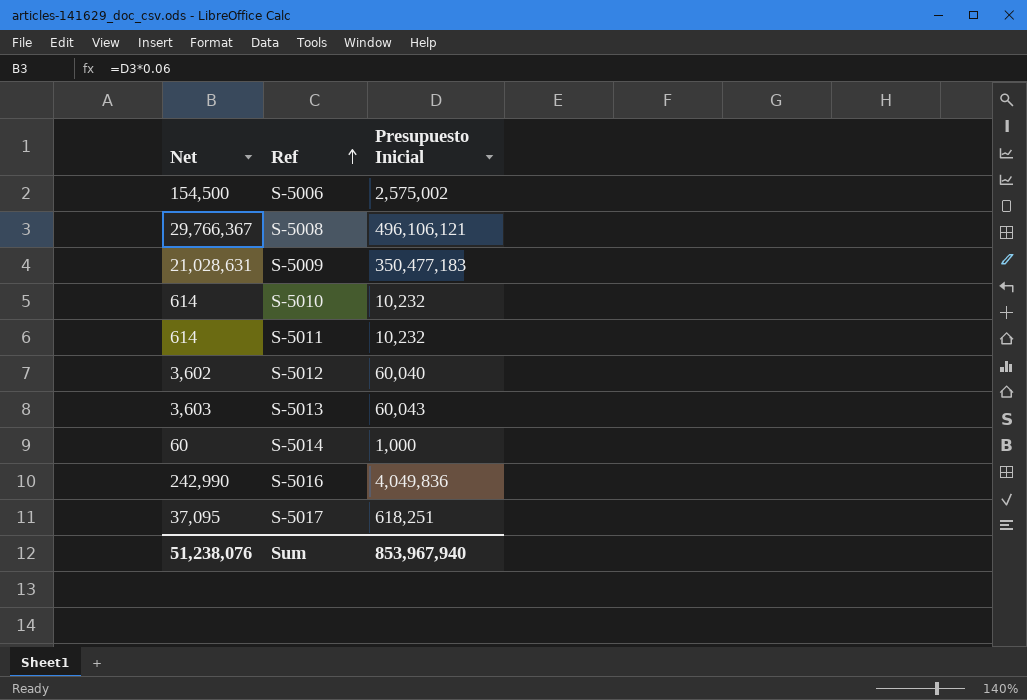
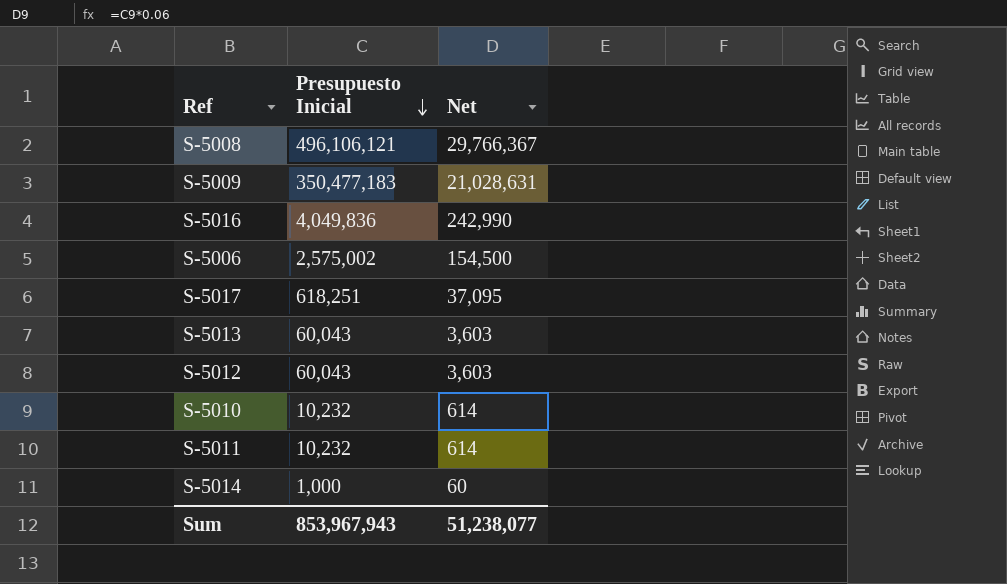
row order: Ref ascending -> Presupuesto Inicial descending
column Net | position: 1 -> 3
S-5012 | Presupuesto Inicial: 60,040 -> 60,043
S-5012 | Net: 3,602 -> 3,603
Sum | Presupuesto Inicial: 853,967,940 -> 853,967,943
Sum | Net: 51,238,076 -> 51,238,077

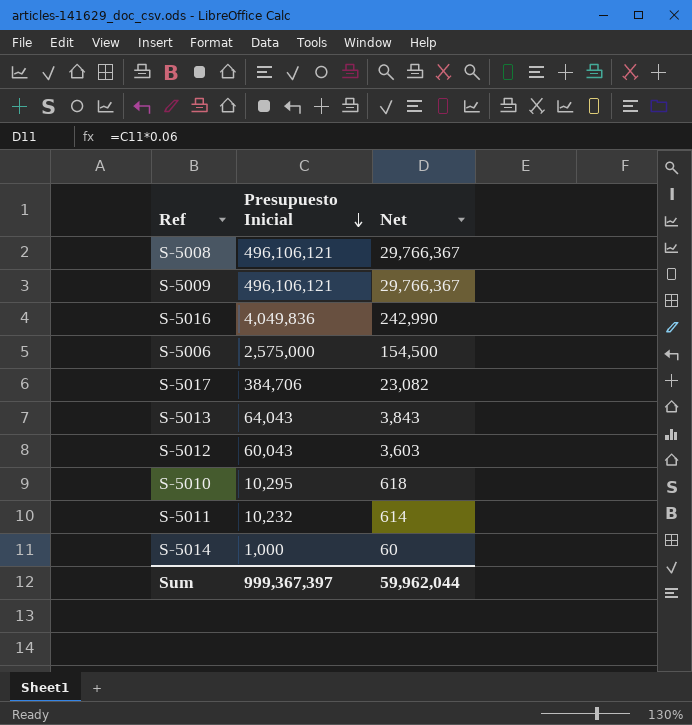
S-5009 | Presupuesto Inicial: 350,477,183 -> 496,106,121
S-5009 | Net: 21,028,631 -> 29,766,367
S-5006 | Presupuesto Inicial: 2,575,002 -> 2,575,000
S-5017 | Presupuesto Inicial: 618,251 -> 384,706
S-5017 | Net: 37,095 -> 23,082
S-5013 | Presupuesto Inicial: 60,043 -> 64,043
S-5013 | Net: 3,603 -> 3,843
S-5010 | Presupuesto Inicial: 10,232 -> 10,295
S-5010 | Net: 614 -> 618
Sum | Presupuesto Inicial: 853,967,943 -> 999,367,397
Sum | Net: 51,238,077 -> 59,962,044

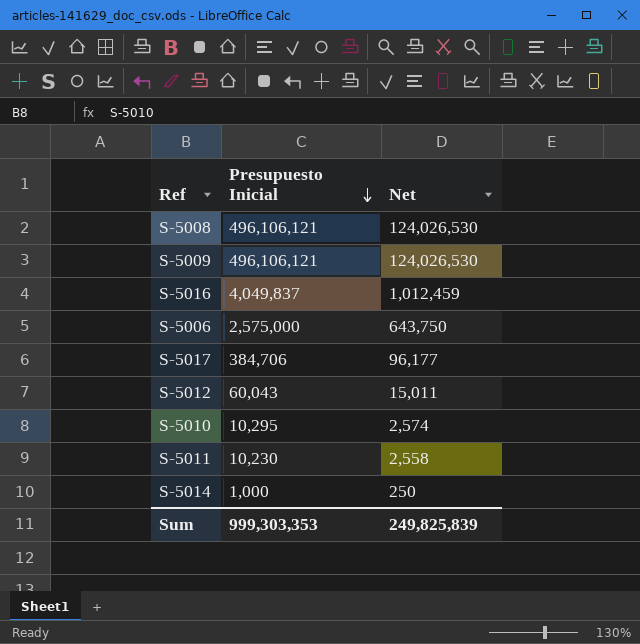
column Net | formula: [Presupuesto Inicial] * 0.06 -> [Presupuesto Inicial] * 0.25
row S-5013: 64,043 | 3,843 -> none
S-5016 | Presupuesto Inicial: 4,049,836 -> 4,049,837
S-5011 | Presupuesto Inicial: 10,232 -> 10,230
Sum | Presupuesto Inicial: 999,367,397 -> 999,303,353
Sum | Net: 59,962,044 -> 249,825,839

